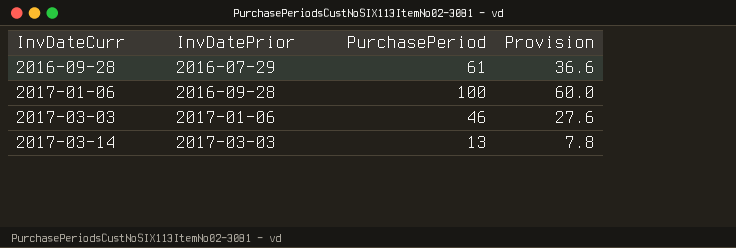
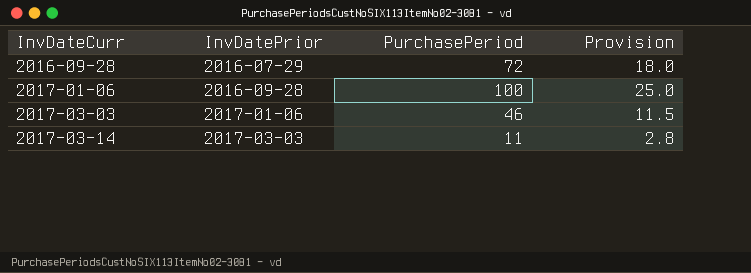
column Provision | formula: [PurchasePeriod] * 0.6 -> [PurchasePeriod] * 0.25
2016-09-28 | PurchasePeriod: 61 -> 72
2017-03-14 | PurchasePeriod: 13 -> 11

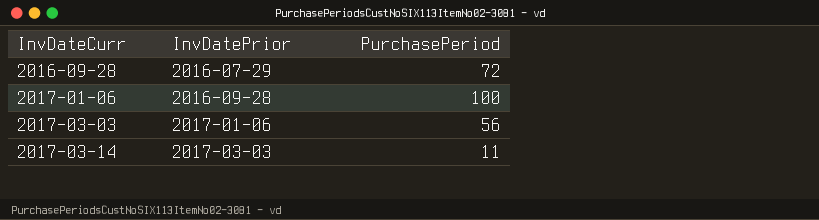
column Provision | formula: [PurchasePeriod] * 0.25 -> none
2017-03-03 | PurchasePeriod: 46 -> 56

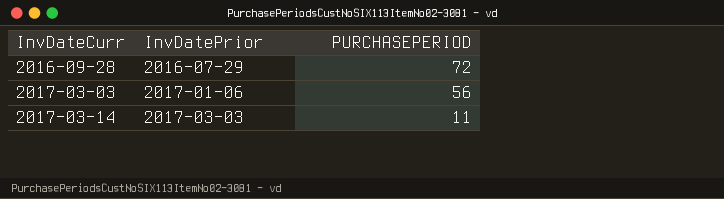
column name: PurchasePeriod -> PURCHASEPERIOD
row 2017-01-06: 2016-09-28 | 100 -> none

